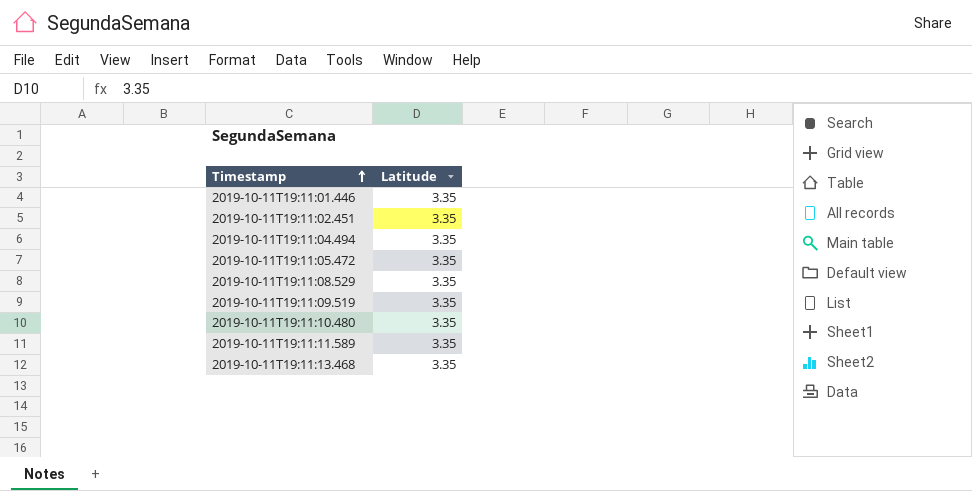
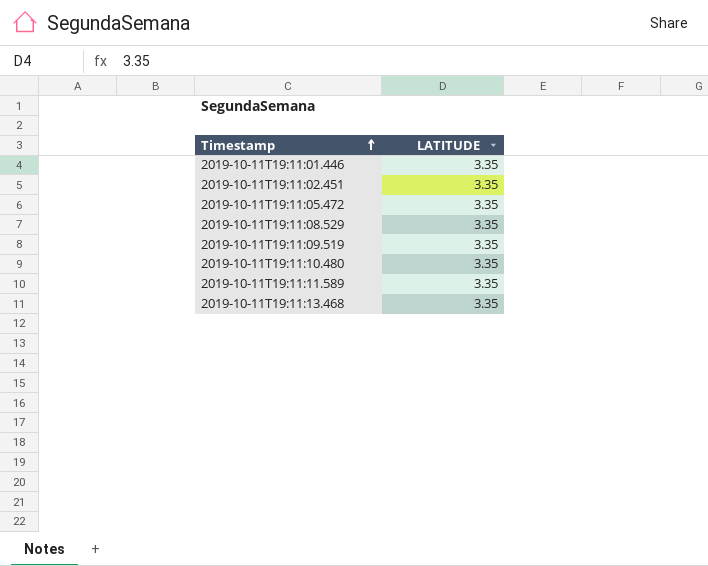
column name: Latitude -> LATITUDE
row 2019-10-11T19:11:04.494: 3.35 -> none

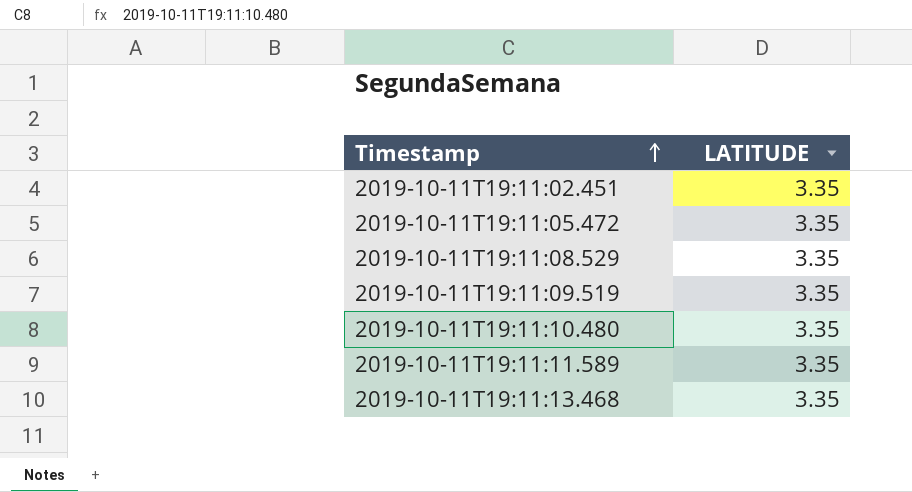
row 2019-10-11T19:11:01.446: 3.35 -> none

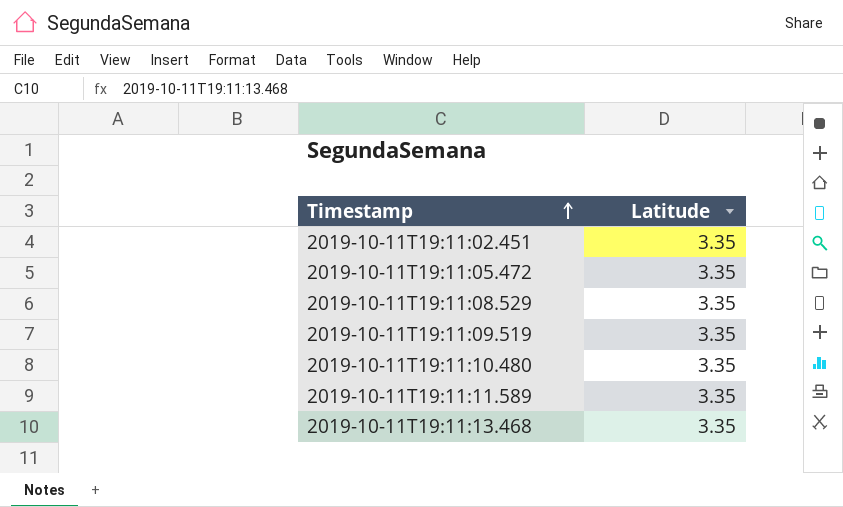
column name: LATITUDE -> Latitude

